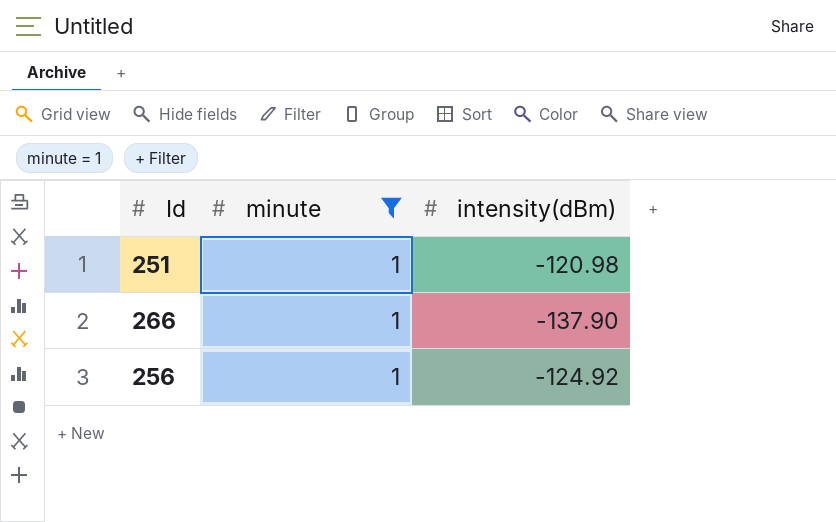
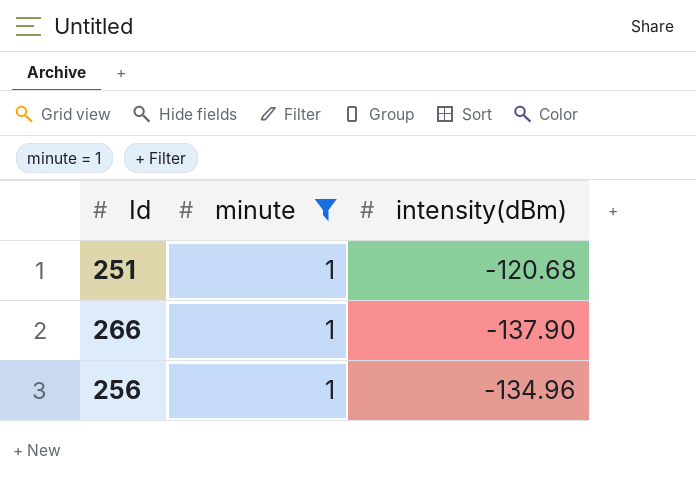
251 | intensity(dBm): -120.98 -> -120.68
256 | intensity(dBm): -124.92 -> -134.96

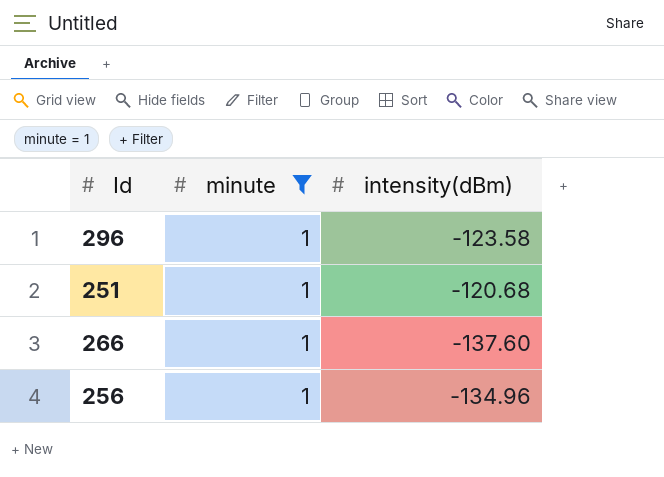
row 296: none -> 1 | -123.58
266 | intensity(dBm): -137.90 -> -137.60

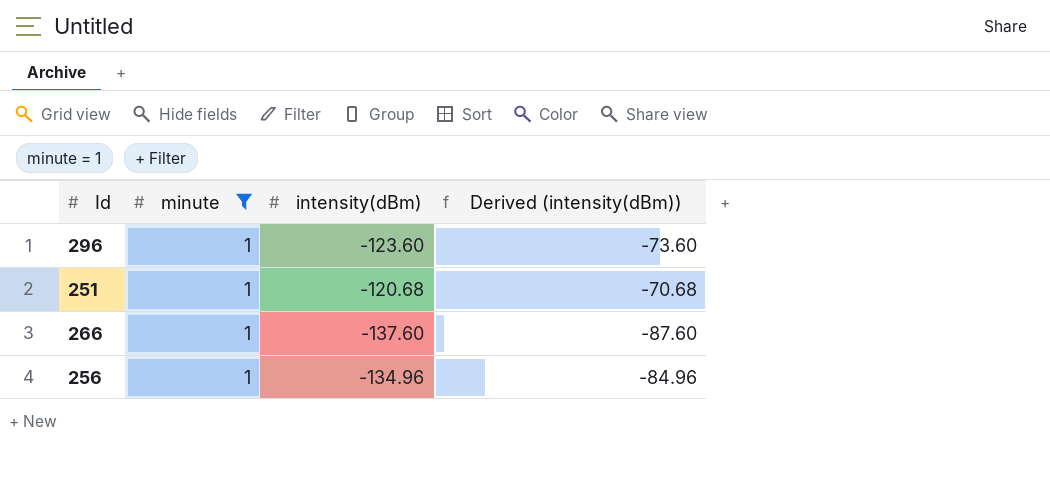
column Derived (intensity(dBm)) | formula: none -> [intensity(dBm)] + 50
296 | intensity(dBm): -123.58 -> -123.60

